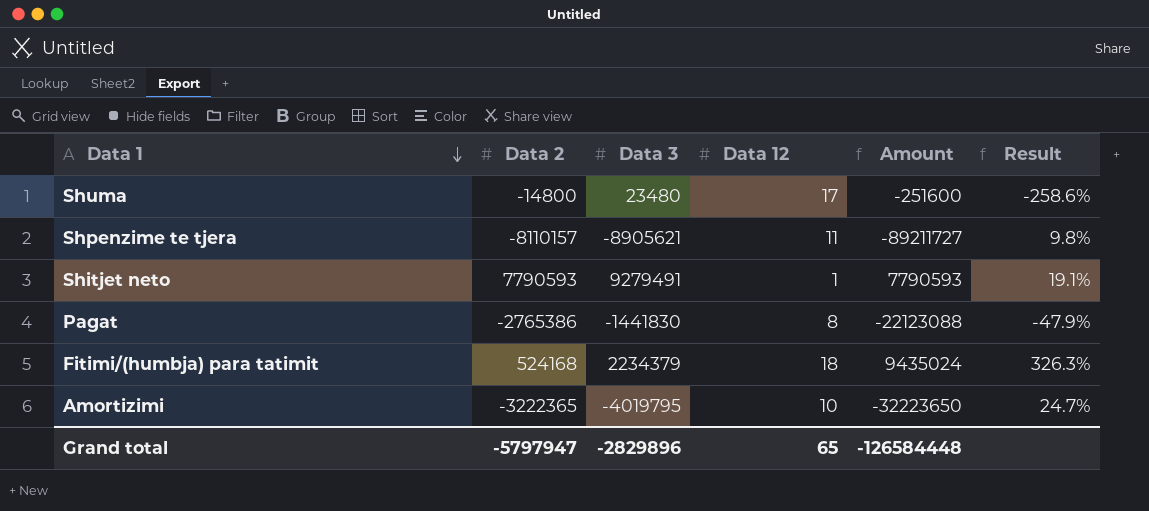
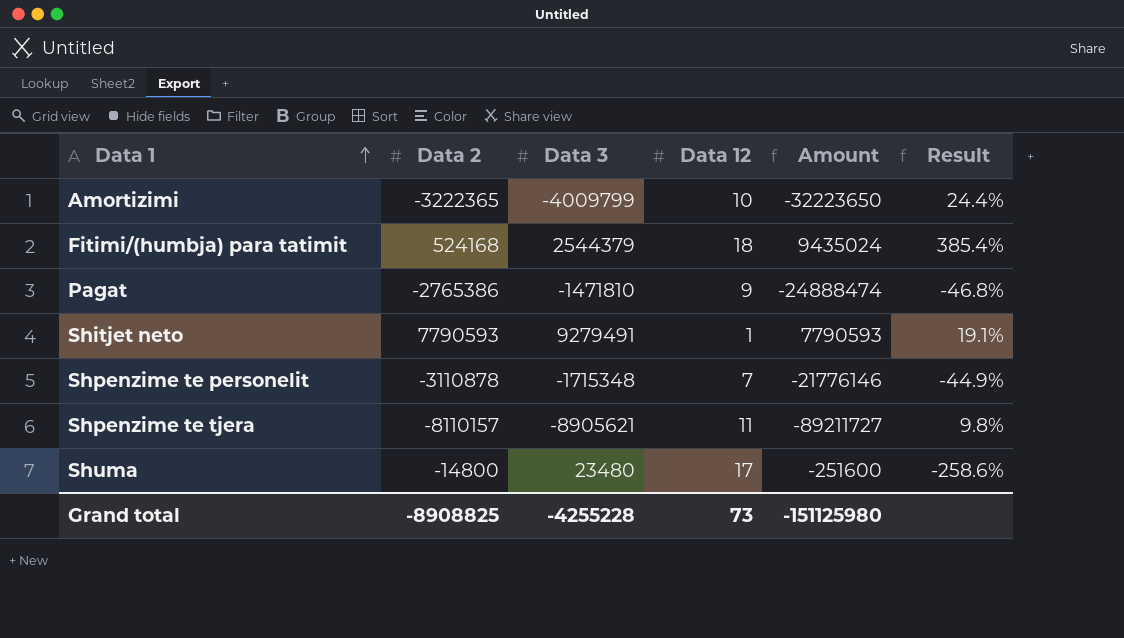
row order: Data 1 descending -> Data 1 ascending
Amortizimi | Data 3: -4019795 -> -4009799
Amortizimi | Result: 24.7% -> 24.4%
Fitimi/(humbja) para tatimit | Data 3: 2234379 -> 2544379
Fitimi/(humbja) para tatimit | Result: 326.3% -> 385.4%
Pagat | Data 3: -1441830 -> -1471810
Pagat | Data 12: 8 -> 9
Pagat | Amount: -22123088 -> -24888474
Pagat | Result: -47.9% -> -46.8%
row Shpenzime te personelit: none -> -3110878 | -1715348 | 7 | -21776146 | -44.9%
Grand total | Data 2: -5797947 -> -8908825
Grand total | Data 3: -2829896 -> -4255228
Grand total | Data 12: 65 -> 73
Grand total | Amount: -126584448 -> -151125980

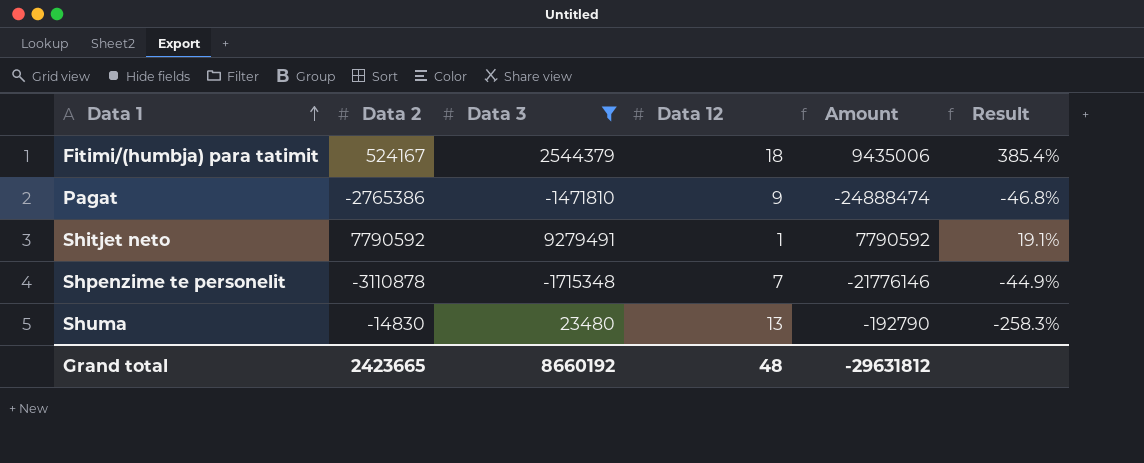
filter: none -> Data 3 >= -1715348
Fitimi/(humbja) para tatimit | Data 2: 524168 -> 524167
Fitimi/(humbja) para tatimit | Amount: 9435024 -> 9435006
Shitjet neto | Data 2: 7790593 -> 7790592
Shitjet neto | Amount: 7790593 -> 7790592
Shuma | Data 2: -14800 -> -14830
Shuma | Data 12: 17 -> 13
Shuma | Amount: -251600 -> -192790
Shuma | Result: -258.6% -> -258.3%
Grand total | Data 2: -8908825 -> 2423665
Grand total | Data 3: -4255228 -> 8660192
Grand total | Data 12: 73 -> 48
Grand total | Amount: -151125980 -> -29631812

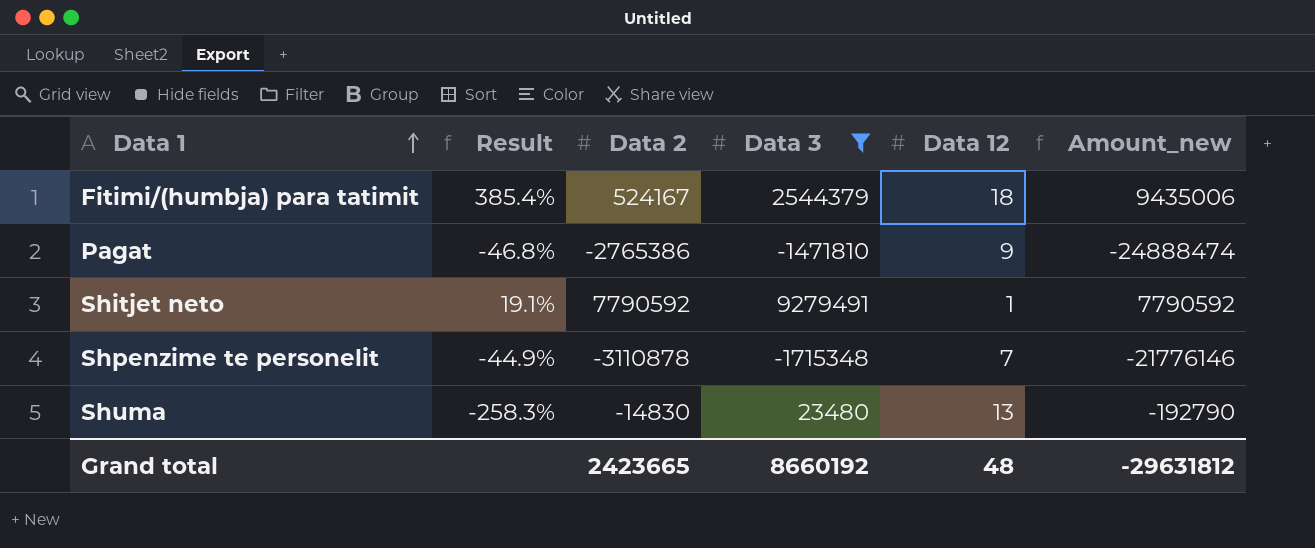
column Result | position: 6 -> 2
column name: Amount -> Amount_new

